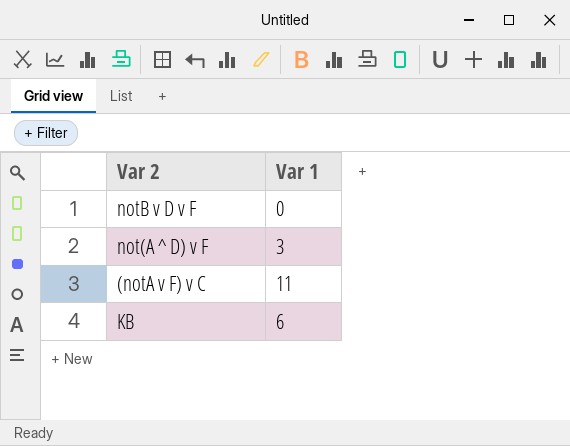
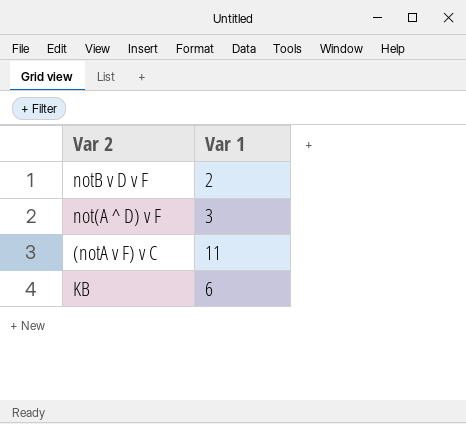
notB v D v F | Var 1: 0 -> 2

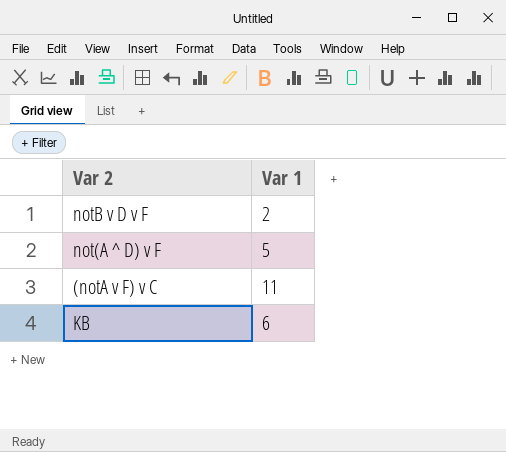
not(A ^ D) v F | Var 1: 3 -> 5

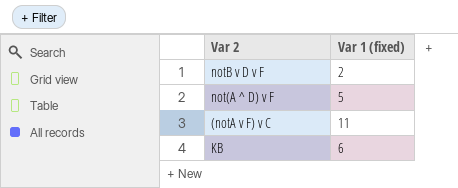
column name: Var 1 -> Var 1 (fixed)

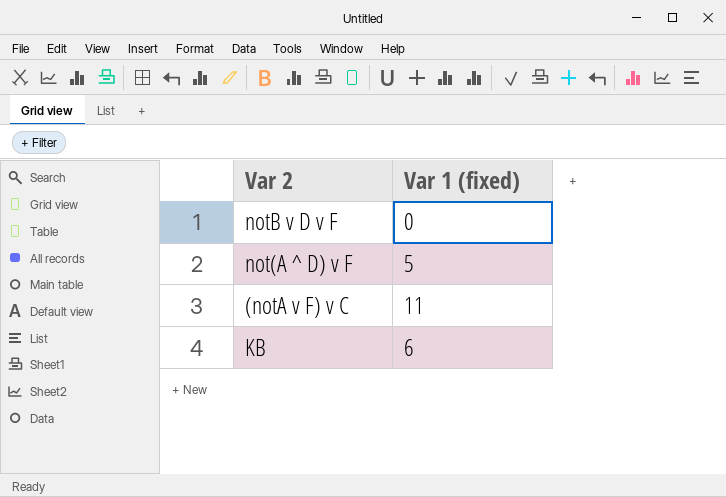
notB v D v F | Var 1 (fixed): 2 -> 0

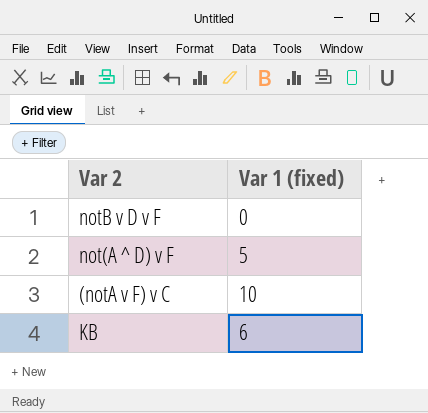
(notA v F) v C | Var 1 (fixed): 11 -> 10

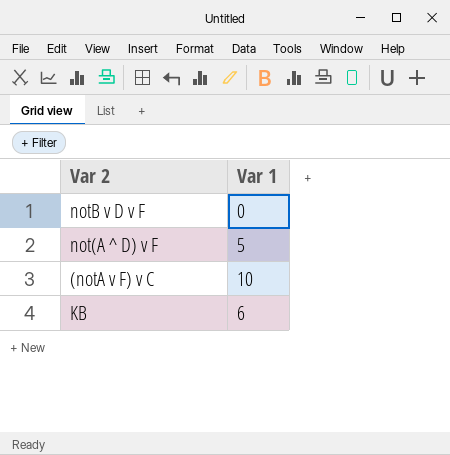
column name: Var 1 (fixed) -> Var 1

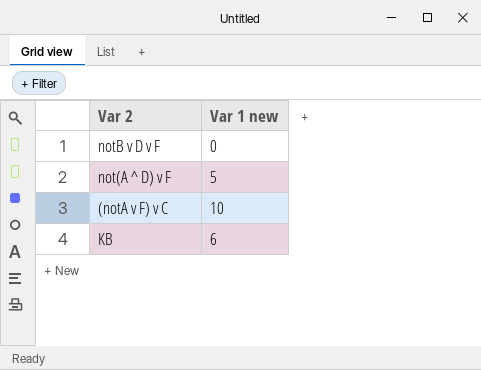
column name: Var 1 -> Var 1 new

